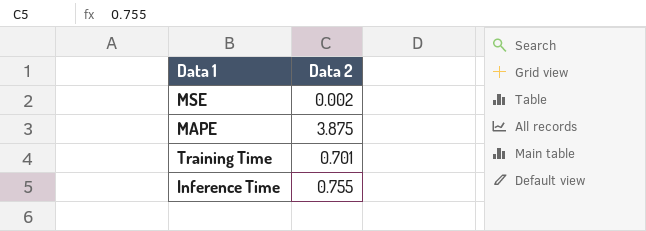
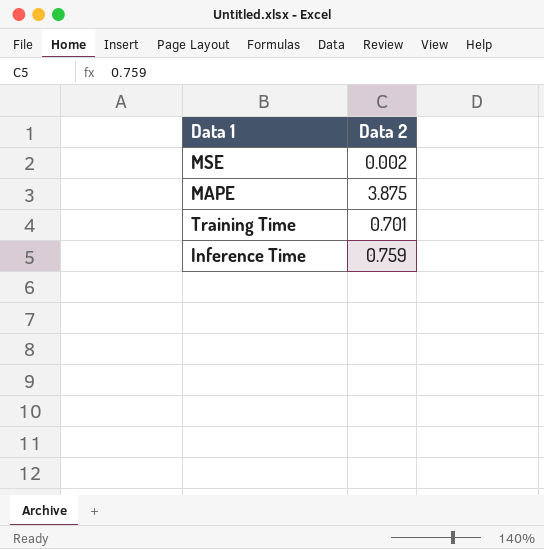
Inference Time | Data 2: 0.755 -> 0.759

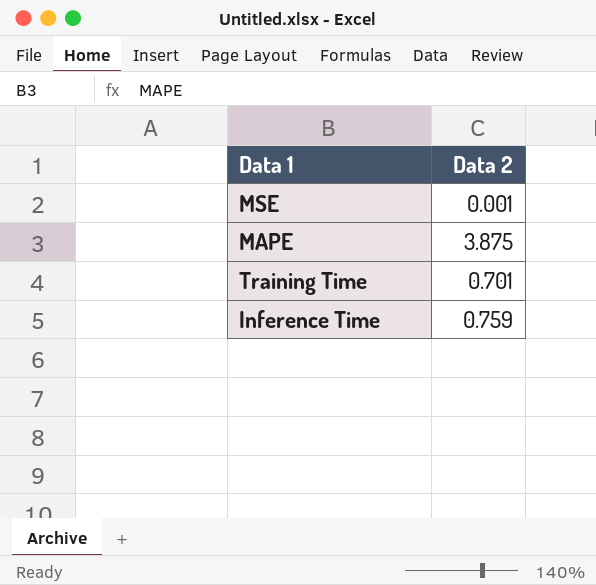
MSE | Data 2: 0.002 -> 0.001

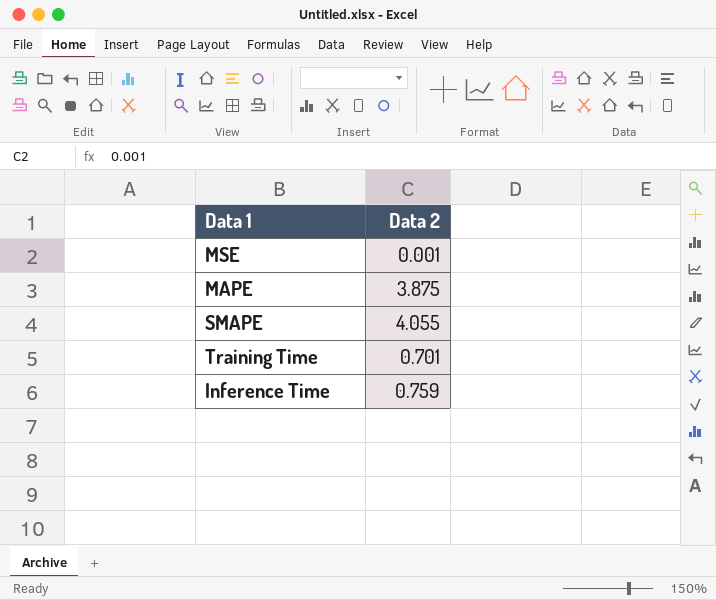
row SMAPE: none -> 4.055

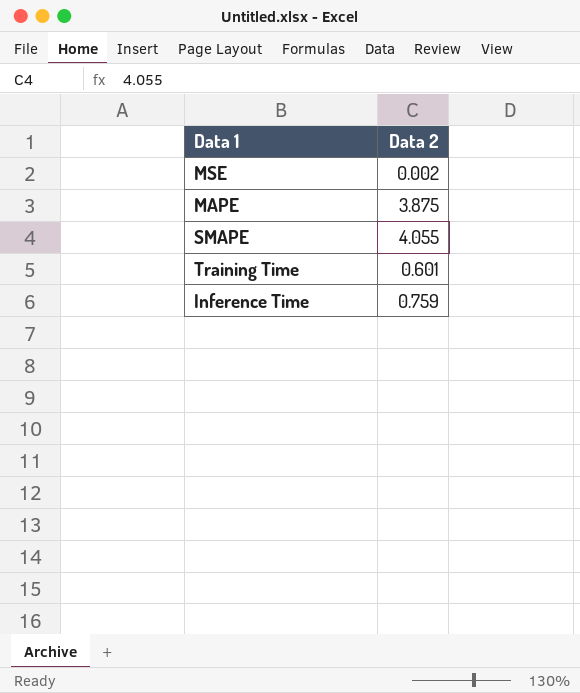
MSE | Data 2: 0.001 -> 0.002
Training Time | Data 2: 0.701 -> 0.601

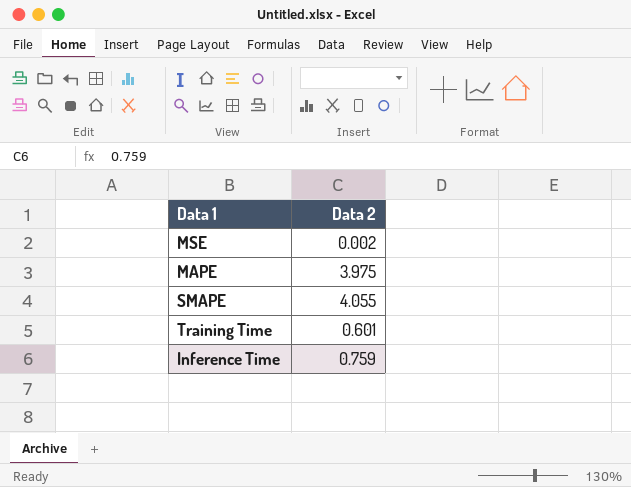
MAPE | Data 2: 3.875 -> 3.975

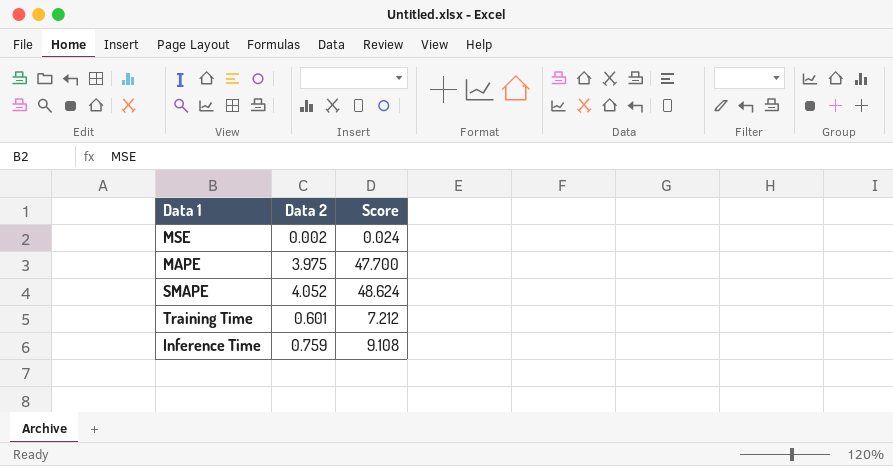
column Score | formula: none -> [Data 2] * 12
SMAPE | Data 2: 4.055 -> 4.052

